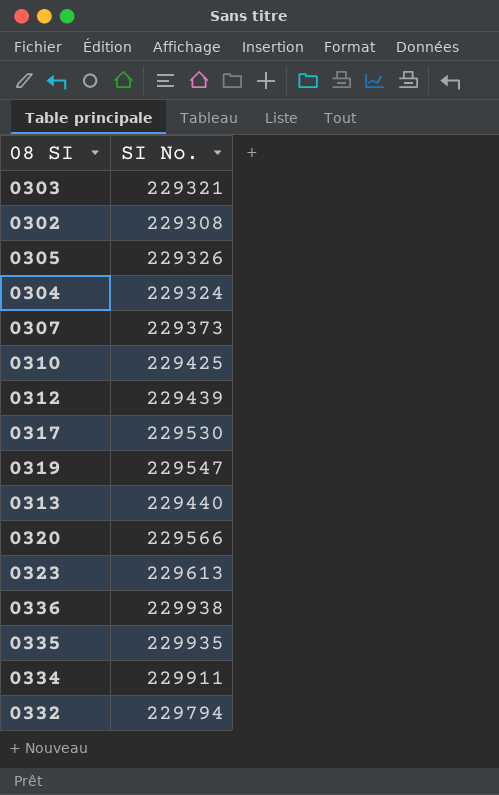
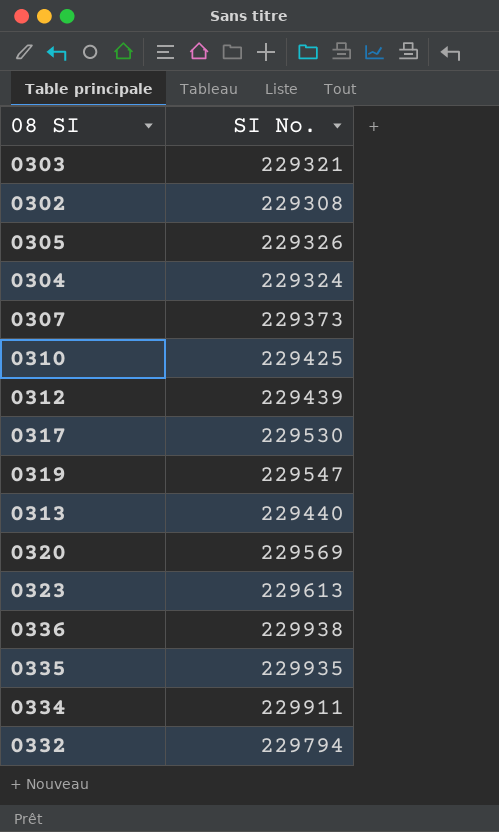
0320 | SI No.: 229566 -> 229569

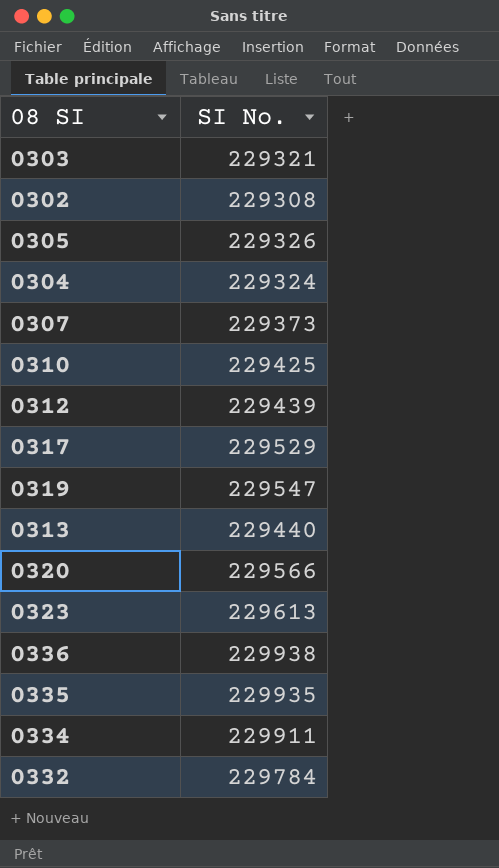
0317 | SI No.: 229530 -> 229529
0320 | SI No.: 229569 -> 229566
0332 | SI No.: 229794 -> 229784

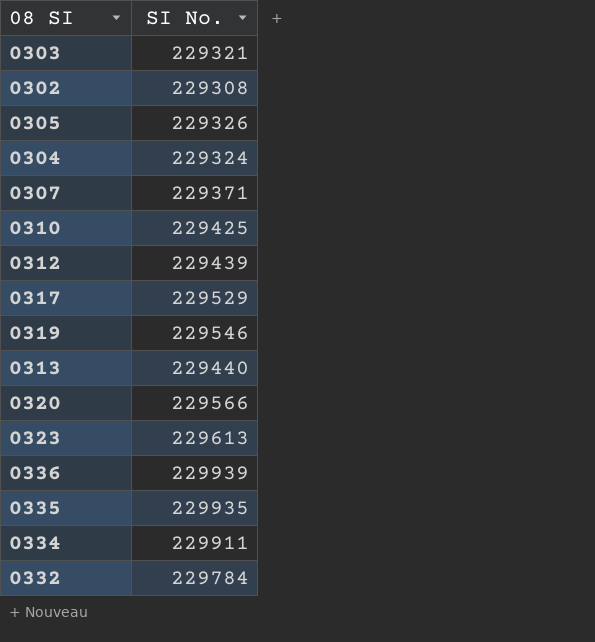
0307 | SI No.: 229373 -> 229371
0319 | SI No.: 229547 -> 229546
0336 | SI No.: 229938 -> 229939

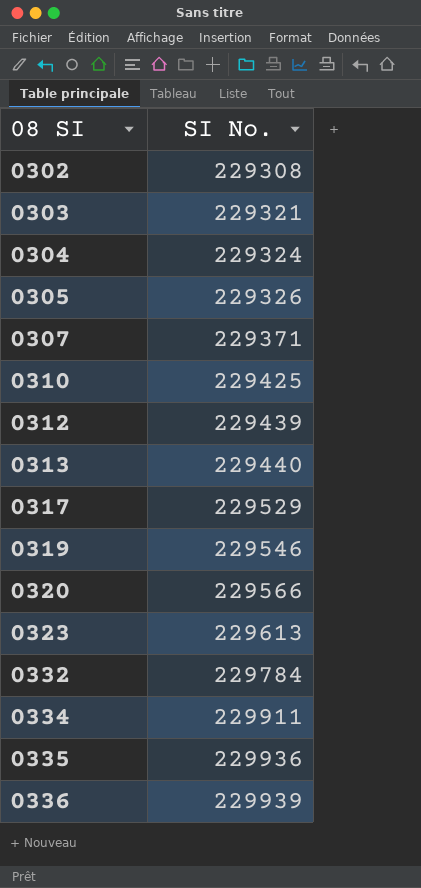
row order: none -> 08 SI ascending
0335 | SI No.: 229935 -> 229936

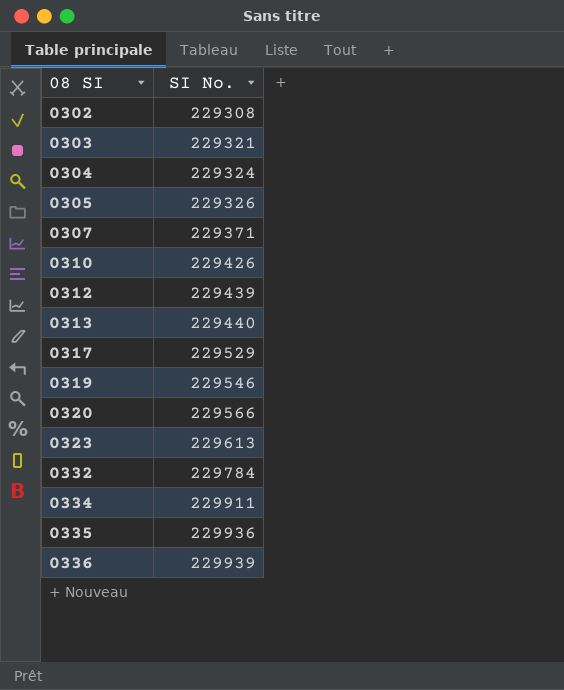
0310 | SI No.: 229425 -> 229426

